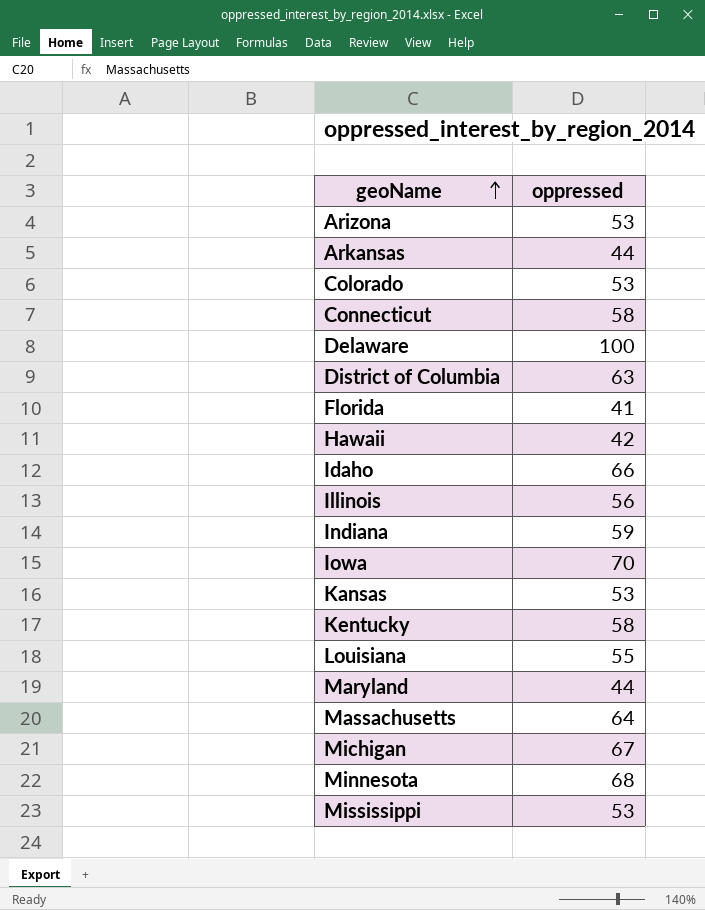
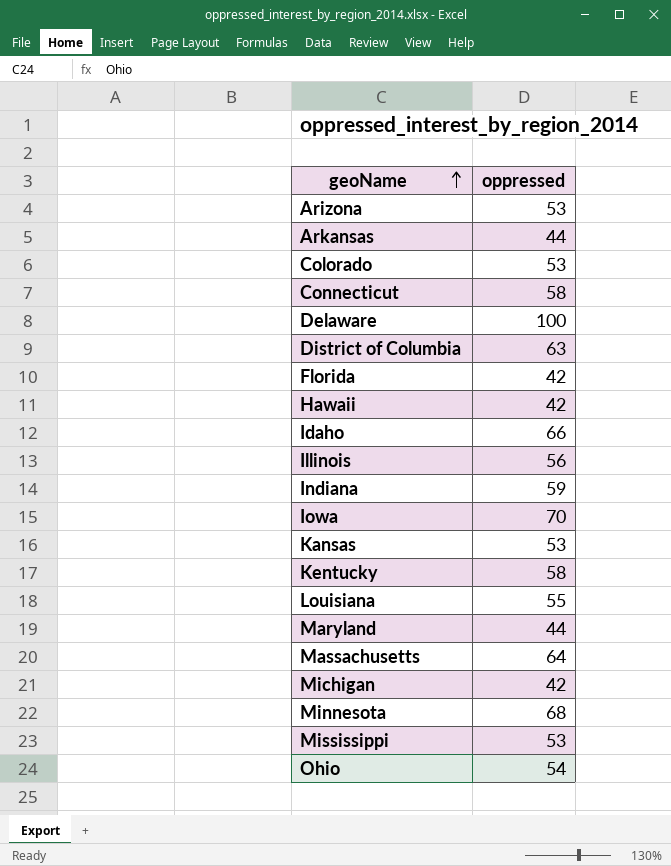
Florida | oppressed: 41 -> 42
Michigan | oppressed: 67 -> 42
row Ohio: none -> 54

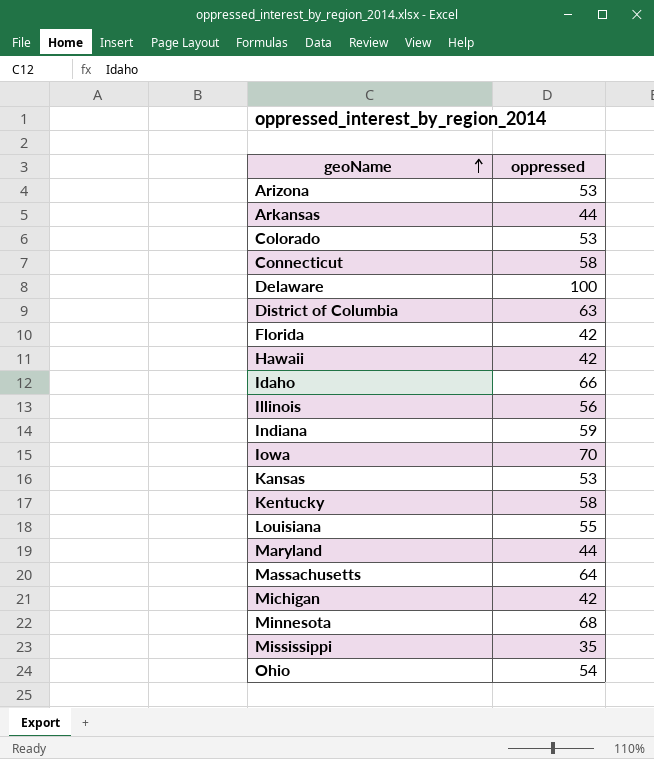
Mississippi | oppressed: 53 -> 35

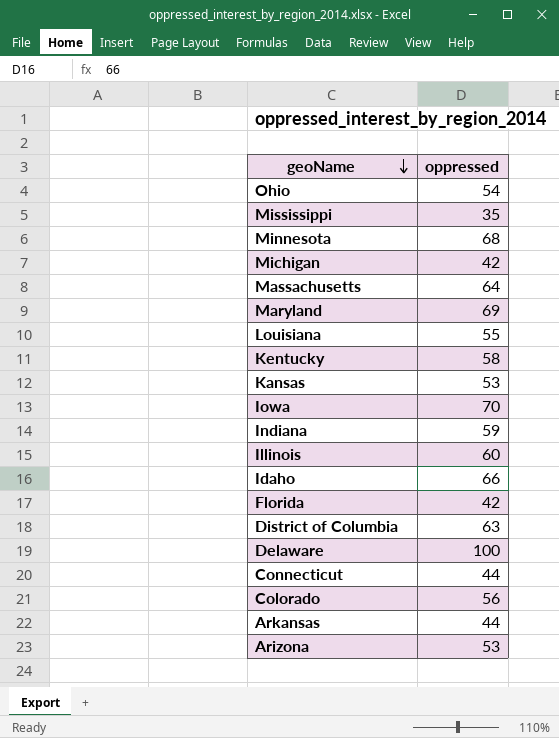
row order: geoName ascending -> geoName descending
row Hawaii: 42 -> none
Maryland | oppressed: 44 -> 69
Illinois | oppressed: 56 -> 60
Connecticut | oppressed: 58 -> 44
Colorado | oppressed: 53 -> 56

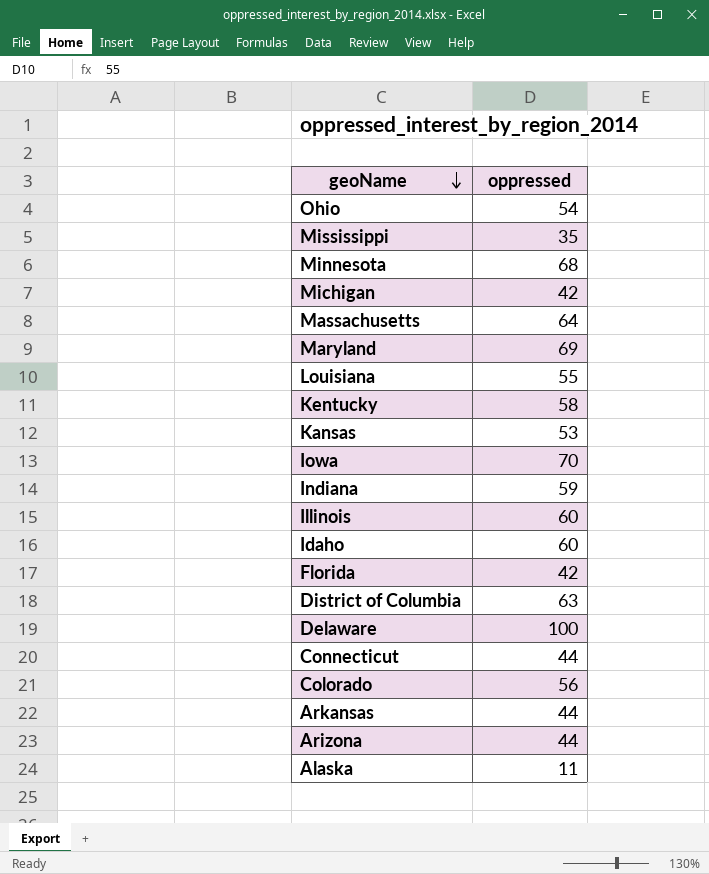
Idaho | oppressed: 66 -> 60
Arizona | oppressed: 53 -> 44
row Alaska: none -> 11

